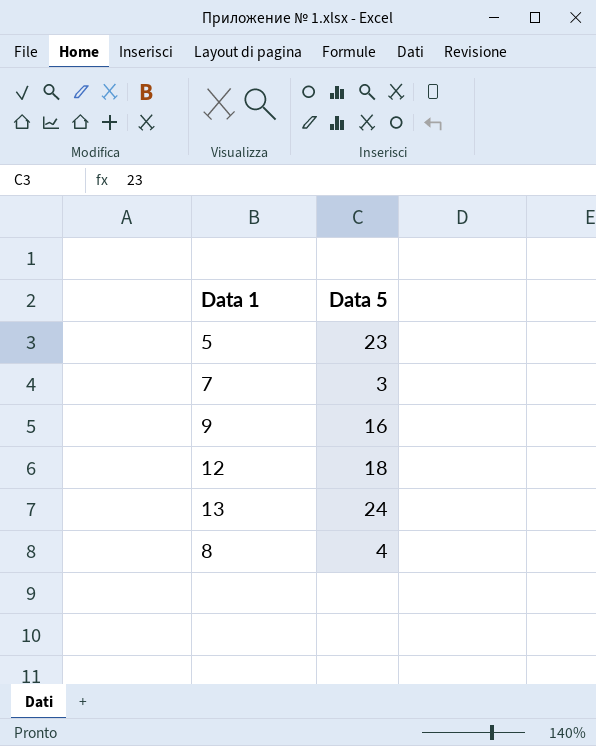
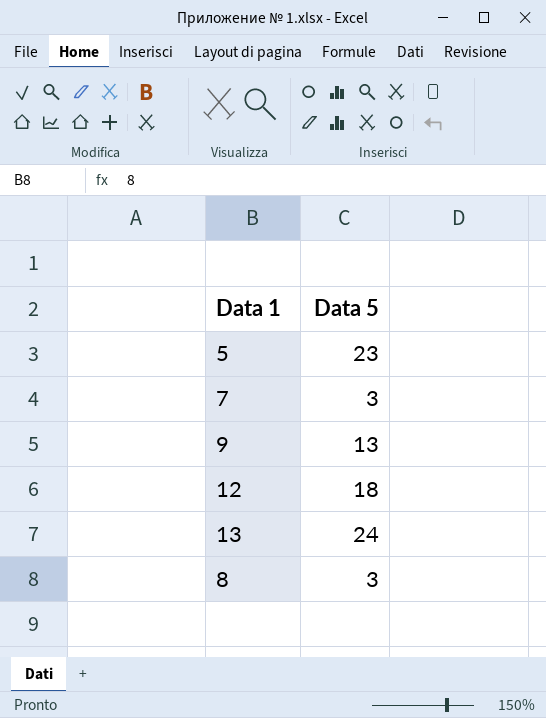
9 | Data 5: 16 -> 13
8 | Data 5: 4 -> 3

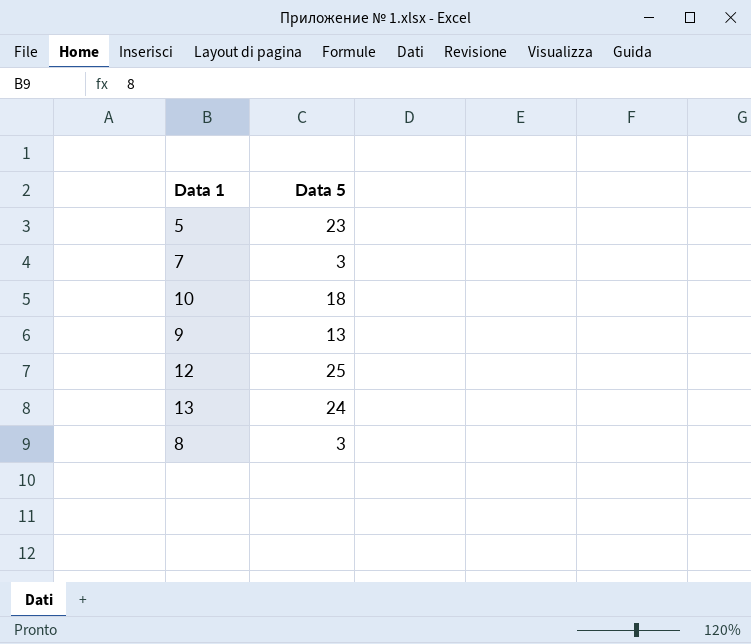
row 10: none -> 18
12 | Data 5: 18 -> 25

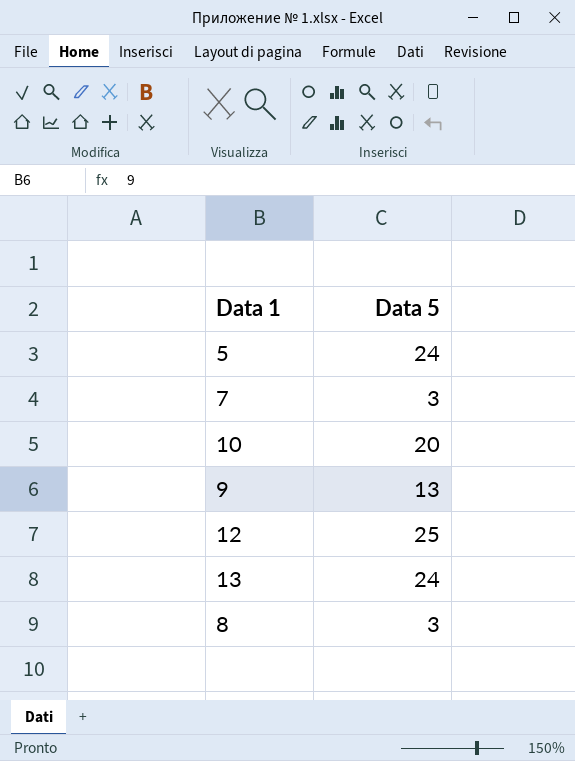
5 | Data 5: 23 -> 24
10 | Data 5: 18 -> 20

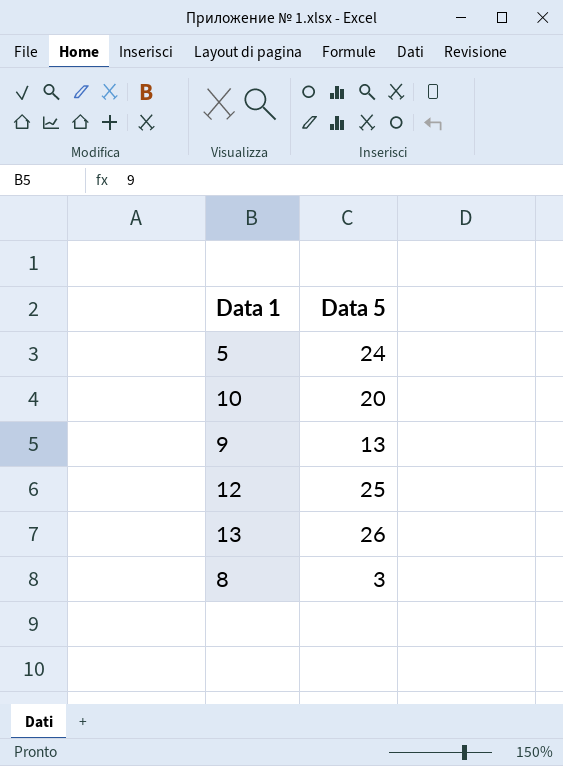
row 7: 3 -> none
13 | Data 5: 24 -> 26

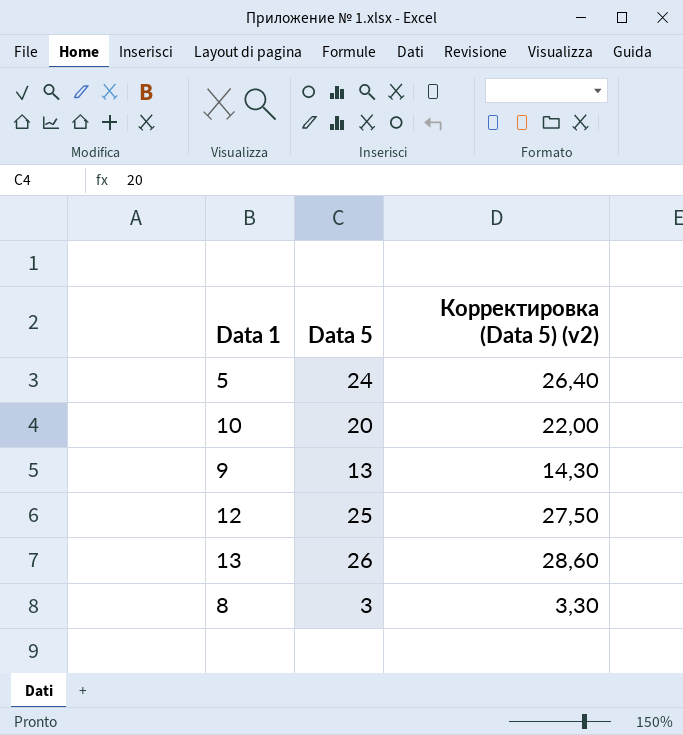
column Корректировка (Data 5) (v2) | formula: none -> [Data 5] * 1,1

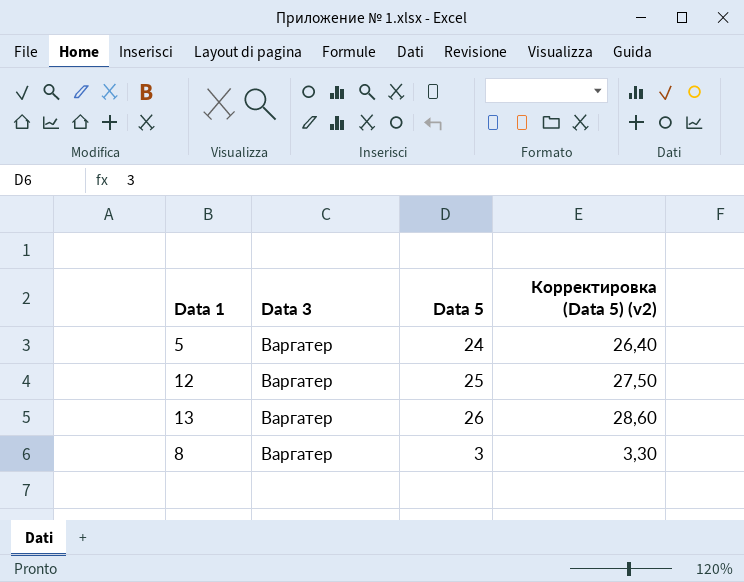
column Data 3 | position: none -> 2
row 10: 20 | 22,00 -> none
row 9: 13 | 14,30 -> none

